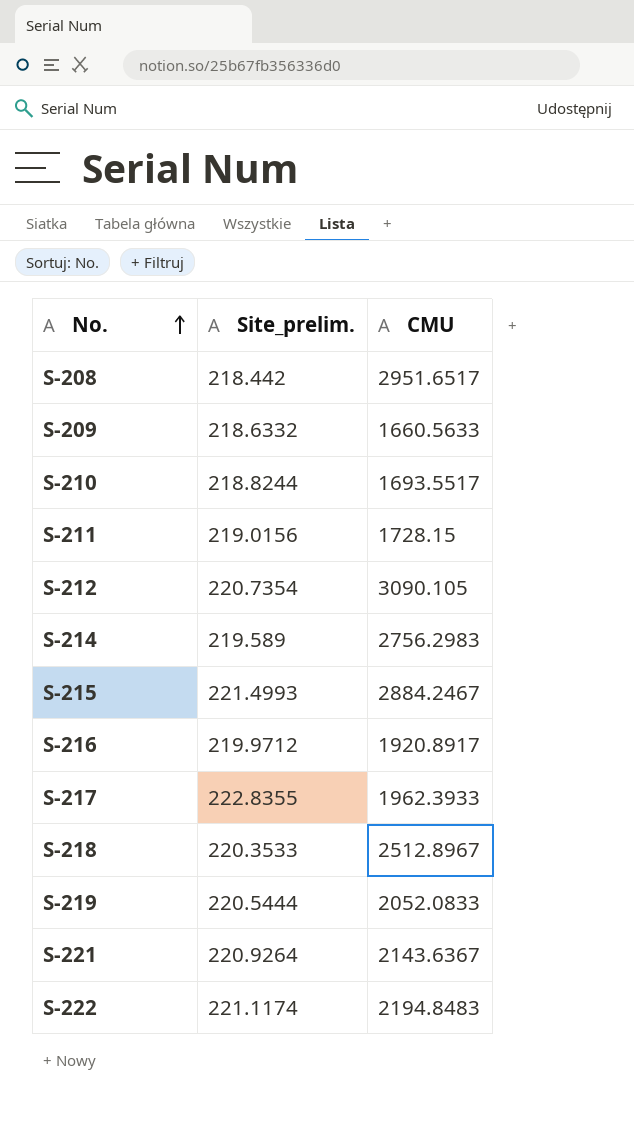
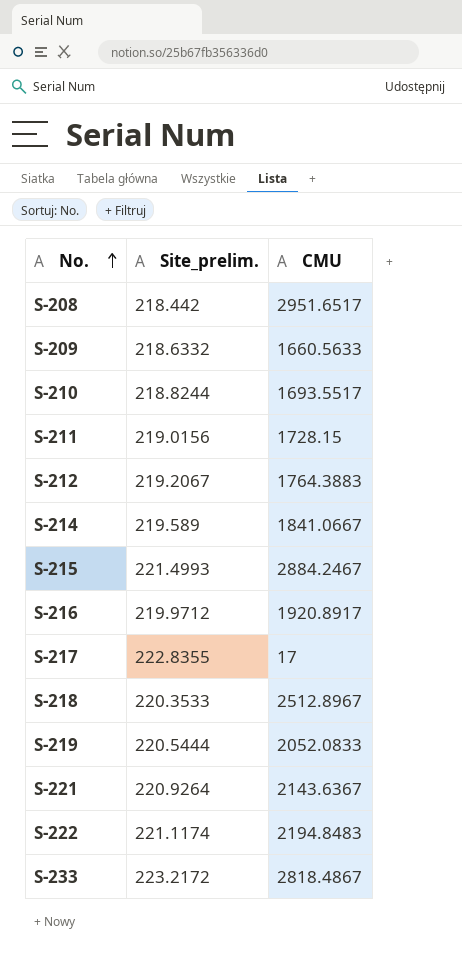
S-212 | Site_prelim.: 220.7354 -> 219.2067
S-212 | CMU: 3090.105 -> 1764.3883
S-214 | CMU: 2756.2983 -> 1841.0667
S-217 | CMU: 1962.3933 -> 17
row S-233: none -> 223.2172 | 2818.4867

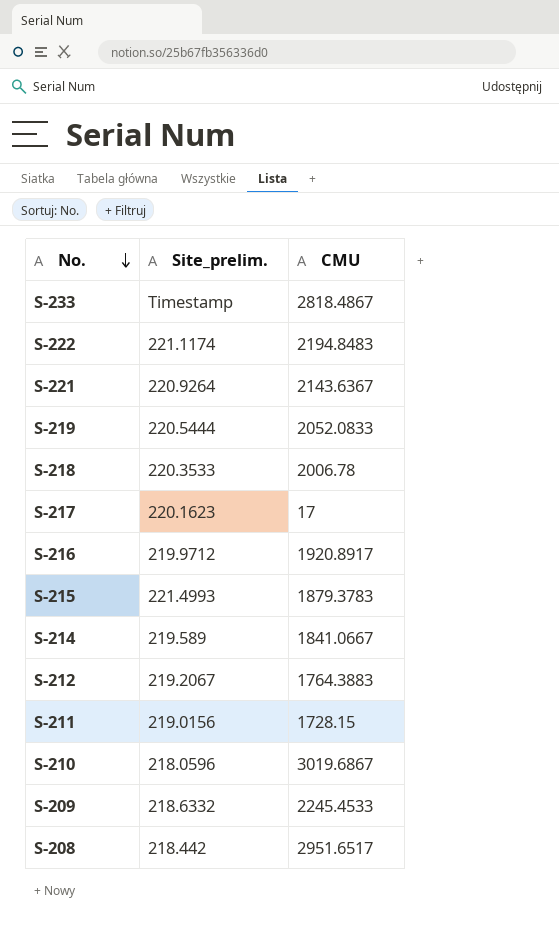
row order: No. ascending -> No. descending
S-233 | Site_prelim.: 223.2172 -> Timestamp
S-218 | CMU: 2512.8967 -> 2006.78
S-217 | Site_prelim.: 222.8355 -> 220.1623
S-215 | CMU: 2884.2467 -> 1879.3783
S-210 | Site_prelim.: 218.8244 -> 218.0596
S-210 | CMU: 1693.5517 -> 3019.6867
S-209 | CMU: 1660.5633 -> 2245.4533

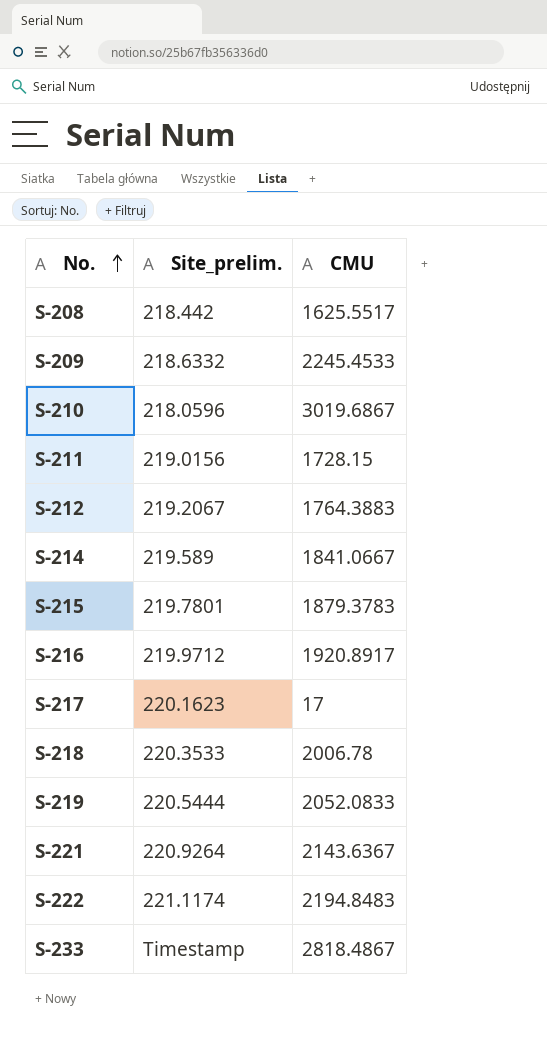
row order: No. descending -> No. ascending
S-208 | CMU: 2951.6517 -> 1625.5517
S-215 | Site_prelim.: 221.4993 -> 219.7801

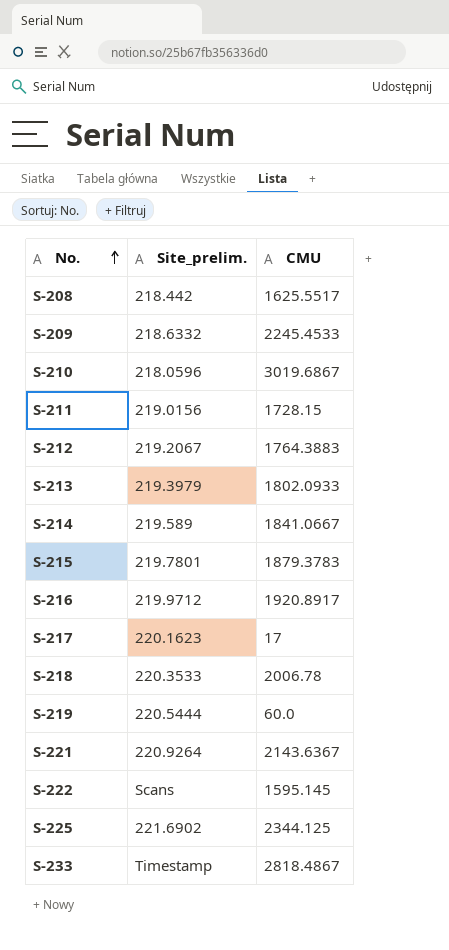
row S-213: none -> 219.3979 | 1802.0933
S-219 | CMU: 2052.0833 -> 60.0
S-222 | Site_prelim.: 221.1174 -> Scans
S-222 | CMU: 2194.8483 -> 1595.145
row S-225: none -> 221.6902 | 2344.125

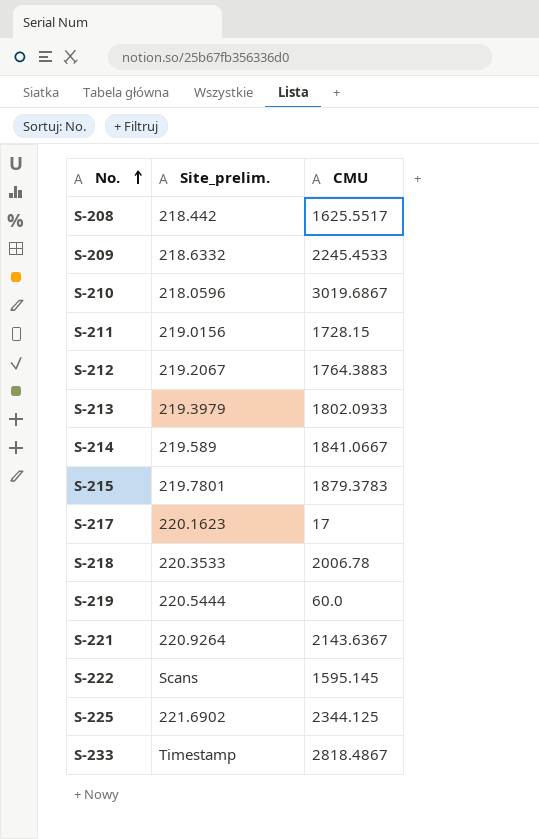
row S-216: 219.9712 | 1920.8917 -> none

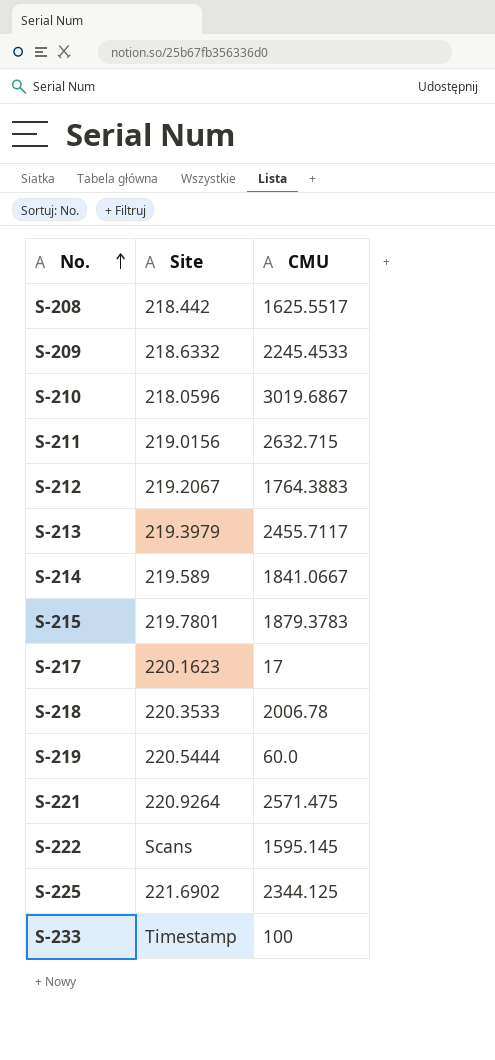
column name: Site_prelim. -> Site
S-211 | CMU: 1728.15 -> 2632.715
S-213 | CMU: 1802.0933 -> 2455.7117
S-221 | CMU: 2143.6367 -> 2571.475
S-233 | CMU: 2818.4867 -> 100

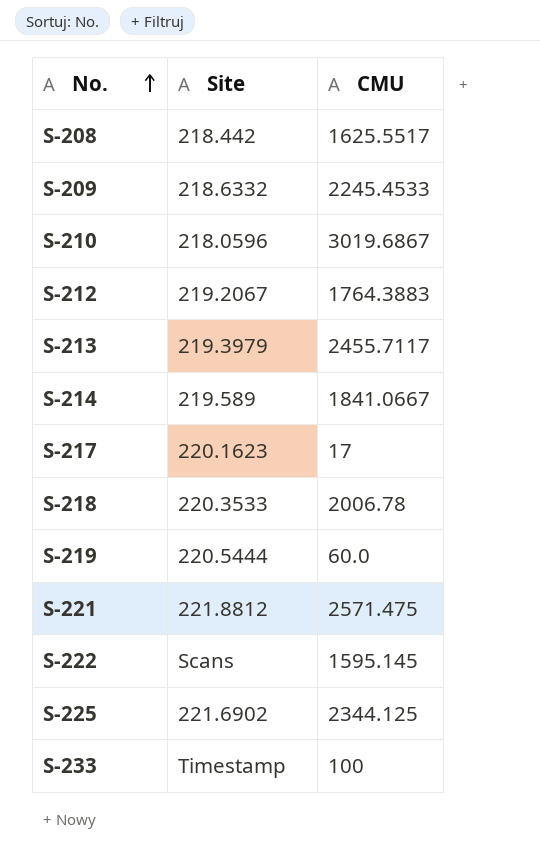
row S-211: 219.0156 | 2632.715 -> none
row S-215: 219.7801 | 1879.3783 -> none
S-221 | Site: 220.9264 -> 221.8812

